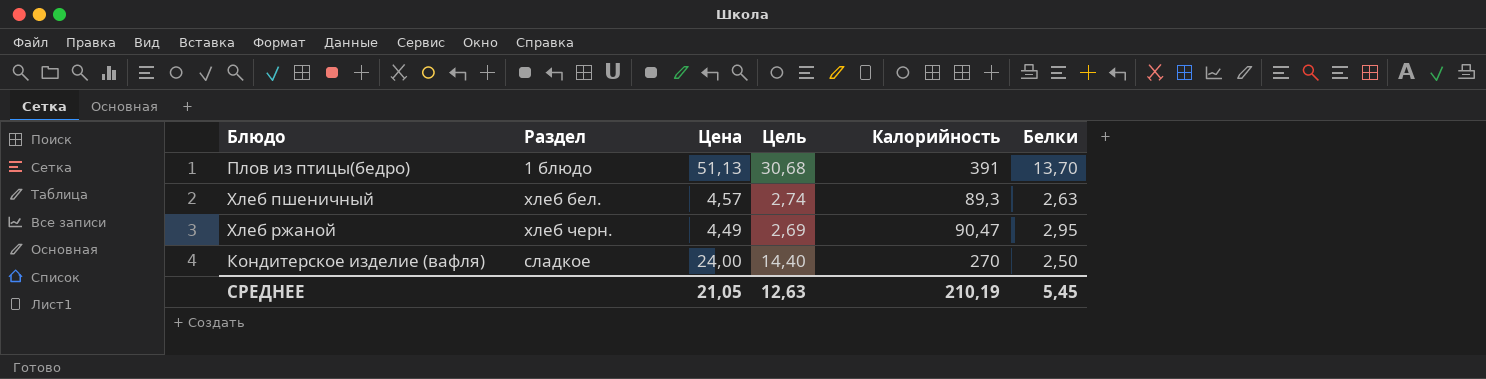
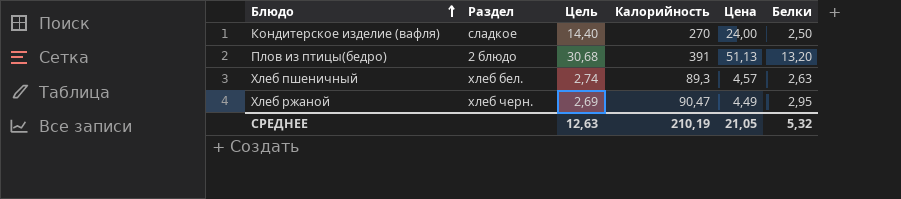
row order: none -> Блюдо ascending
column Цена | position: 3 -> 5
Плов из птицы(бедро) | Раздел: 1 блюдо -> 2 блюдо
Плов из птицы(бедро) | Белки: 13,70 -> 13,20
СРЕДНЕЕ | Белки: 5,45 -> 5,32

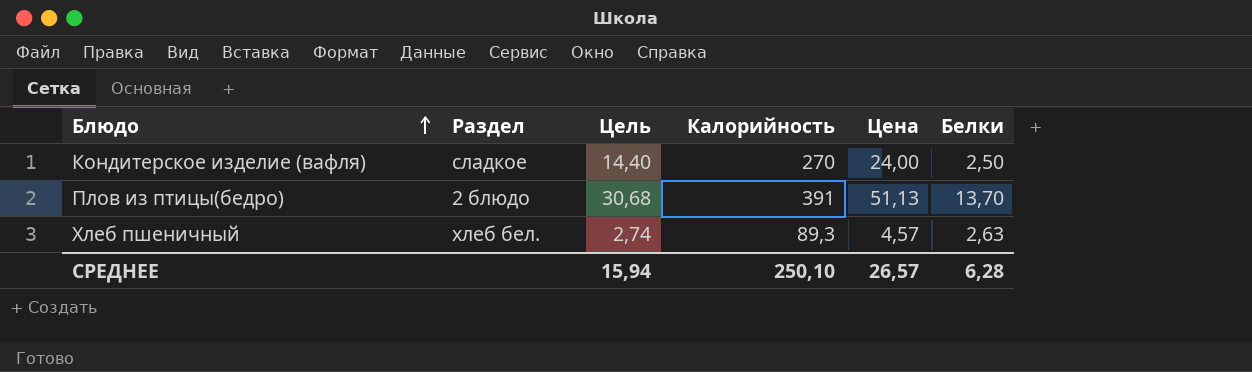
row Хлеб ржаной: хлеб черн. | 2,69 | 90,47 | 4,49 | 2,95 -> none
Плов из птицы(бедро) | Белки: 13,20 -> 13,70
СРЕДНЕЕ | Цель: 12,63 -> 15,94
СРЕДНЕЕ | Калорийность: 210,19 -> 250,10
СРЕДНЕЕ | Цена: 21,05 -> 26,57
СРЕДНЕЕ | Белки: 5,32 -> 6,28

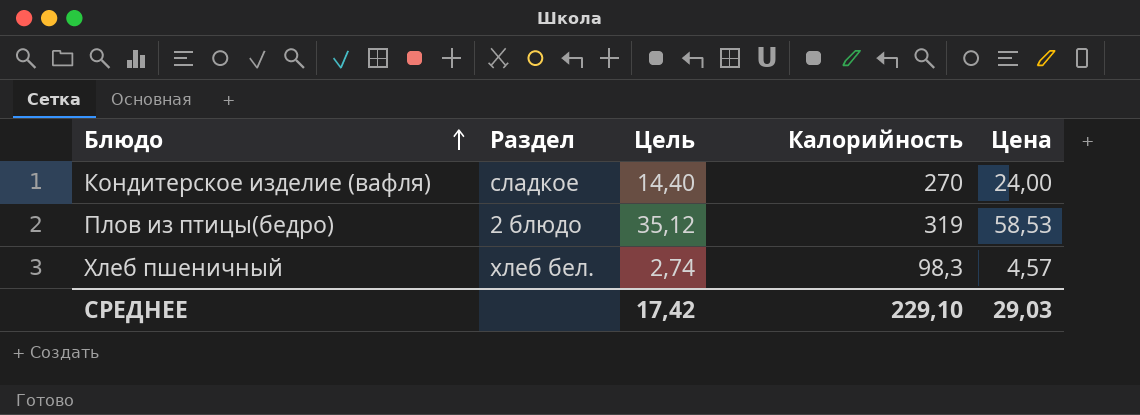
column Белки | position: 6 -> none
Плов из птицы(бедро) | Цель: 30,68 -> 35,12
Плов из птицы(бедро) | Калорийность: 391 -> 319
Плов из птицы(бедро) | Цена: 51,13 -> 58,53
Хлеб пшеничный | Калорийность: 89,3 -> 98,3
СРЕДНЕЕ | Цель: 15,94 -> 17,42
СРЕДНЕЕ | Калорийность: 250,10 -> 229,10
СРЕДНЕЕ | Цена: 26,57 -> 29,03

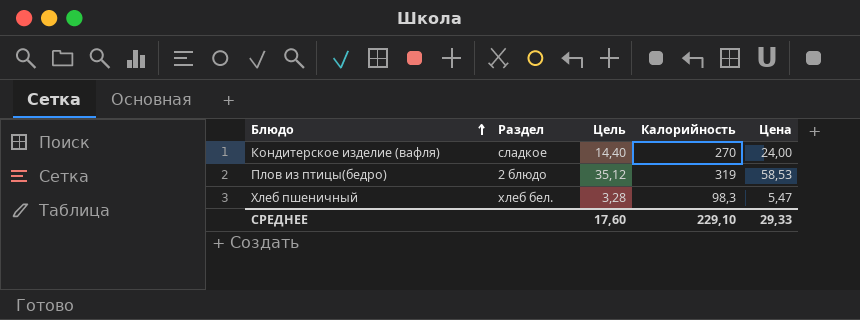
Хлеб пшеничный | Цель: 2,74 -> 3,28
Хлеб пшеничный | Цена: 4,57 -> 5,47
СРЕДНЕЕ | Цель: 17,42 -> 17,60
СРЕДНЕЕ | Цена: 29,03 -> 29,33

